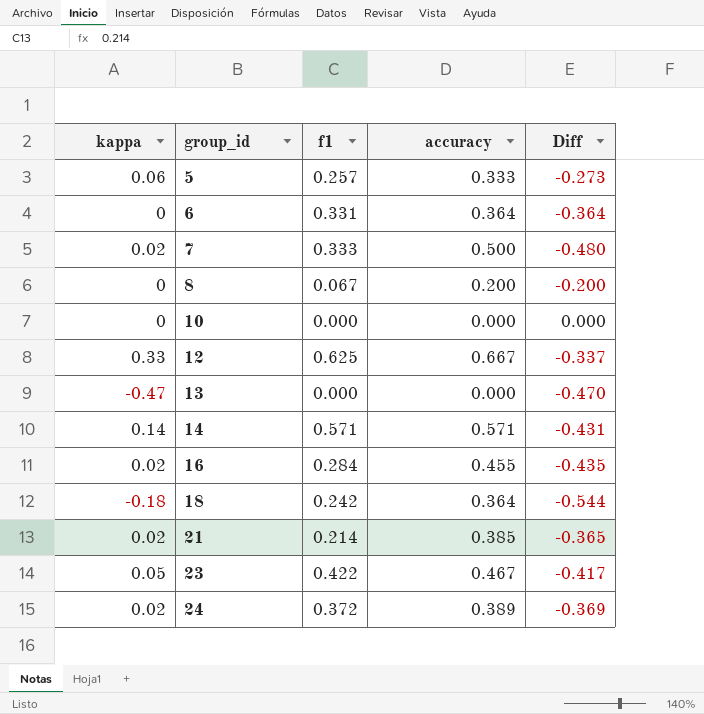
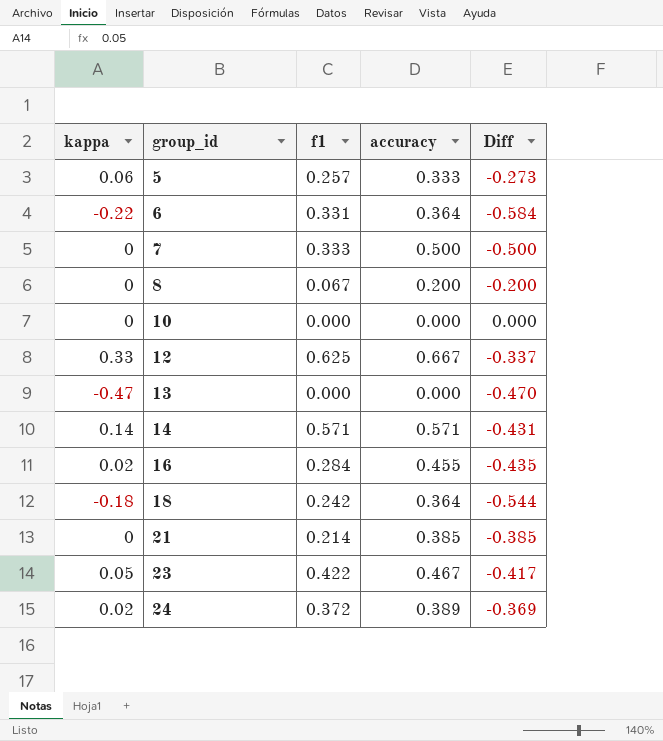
6 | kappa: 0 -> -0.22
6 | Diff: -0.364 -> -0.584
7 | kappa: 0.02 -> 0
7 | Diff: -0.480 -> -0.500
21 | kappa: 0.02 -> 0
21 | Diff: -0.365 -> -0.385

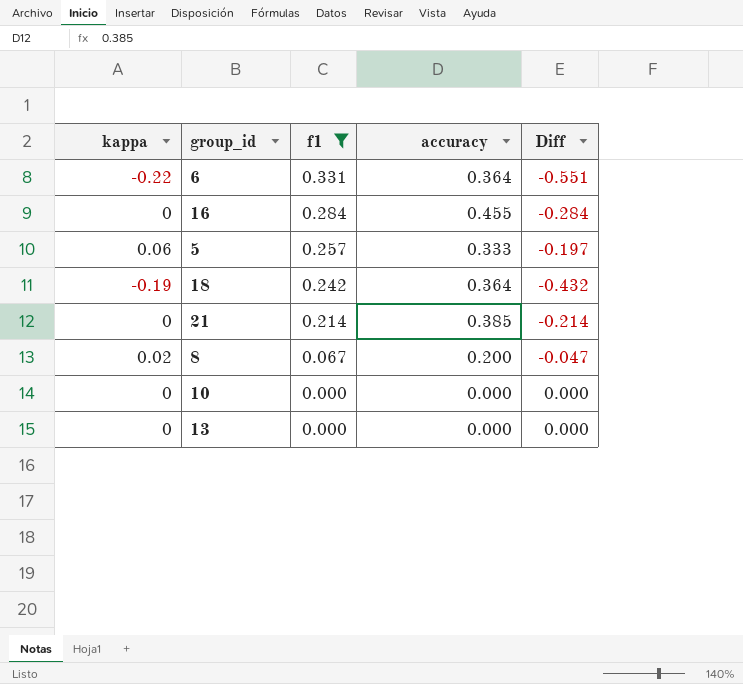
filter: none -> f1 <= 0.331
row order: group_id ascending -> f1 descending
column Diff | formula: [kappa] - [accuracy] -> [kappa] - [f1]
16 | kappa: 0.02 -> 0
18 | kappa: -0.18 -> -0.19
8 | kappa: 0 -> 0.02
13 | kappa: -0.47 -> 0

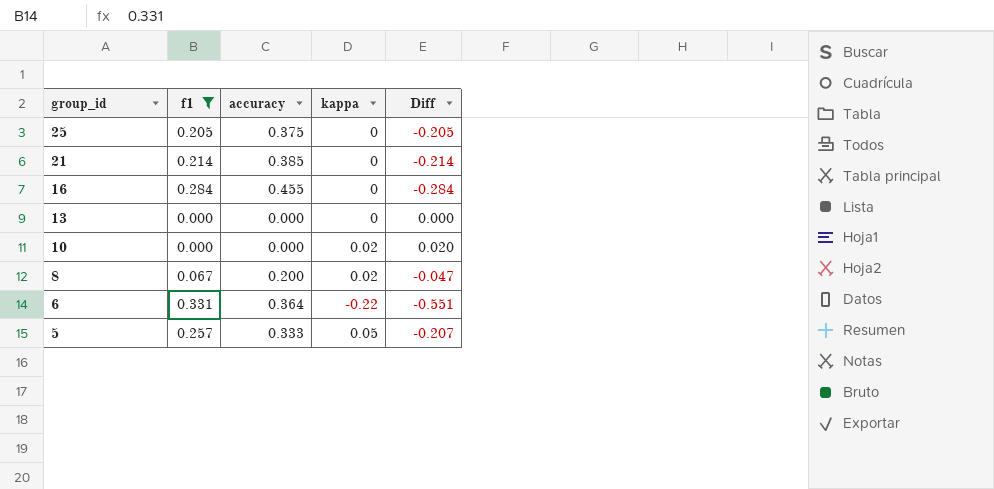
row order: f1 descending -> group_id descending
column kappa | position: 1 -> 4
row 18: -0.19 | 0.242 | 0.364 | -0.432 -> none
row 25: none -> 0.205 | 0.375 | 0 | -0.205
10 | kappa: 0 -> 0.02
10 | Diff: 0.000 -> 0.020
5 | kappa: 0.06 -> 0.05
5 | Diff: -0.197 -> -0.207

